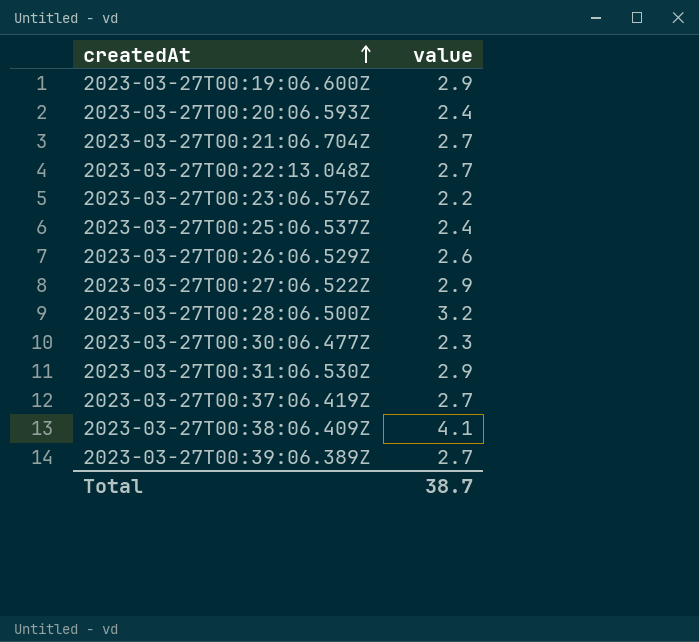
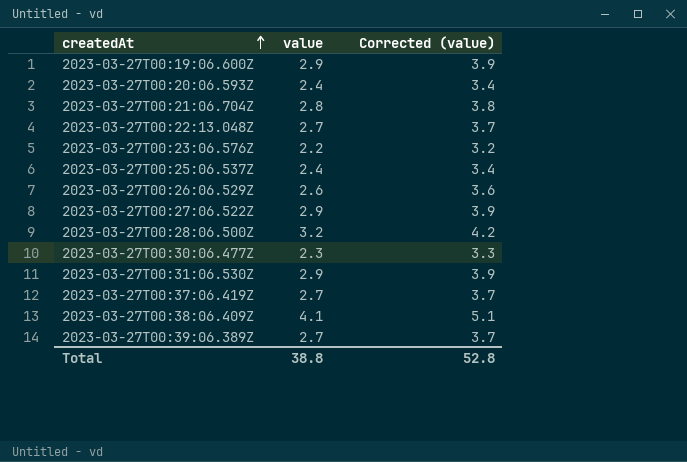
column Corrected (value) | formula: none -> [value] + 1
2023-03-27T00:21:06.704Z | value: 2.7 -> 2.8
Total | value: 38.7 -> 38.8

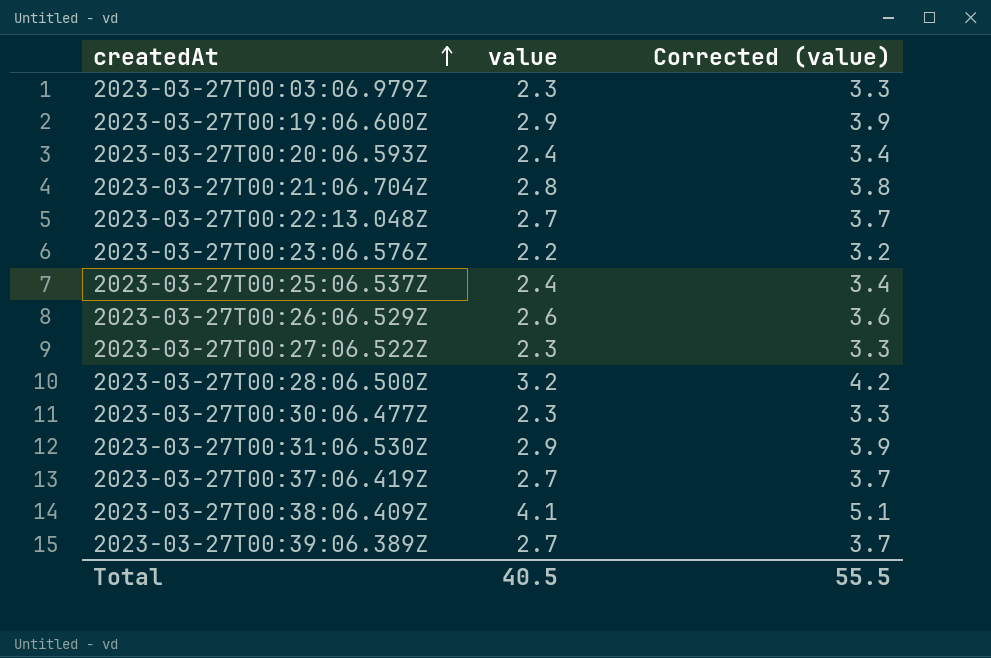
row 2023-03-27T00:03:06.979Z: none -> 2.3 | 3.3
2023-03-27T00:27:06.522Z | value: 2.9 -> 2.3
2023-03-27T00:27:06.522Z | Corrected (value): 3.9 -> 3.3
Total | value: 38.8 -> 40.5
Total | Corrected (value): 52.8 -> 55.5

